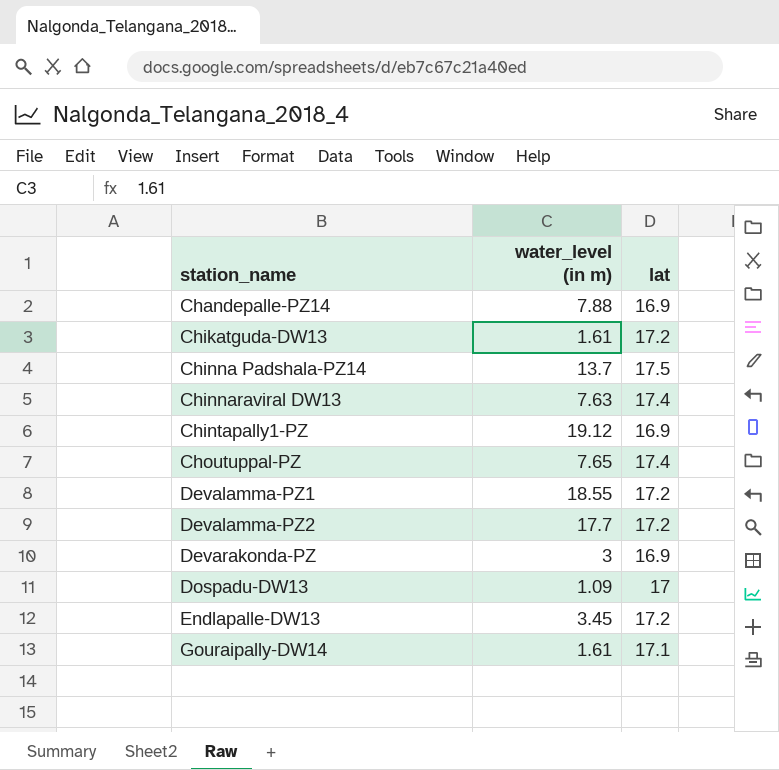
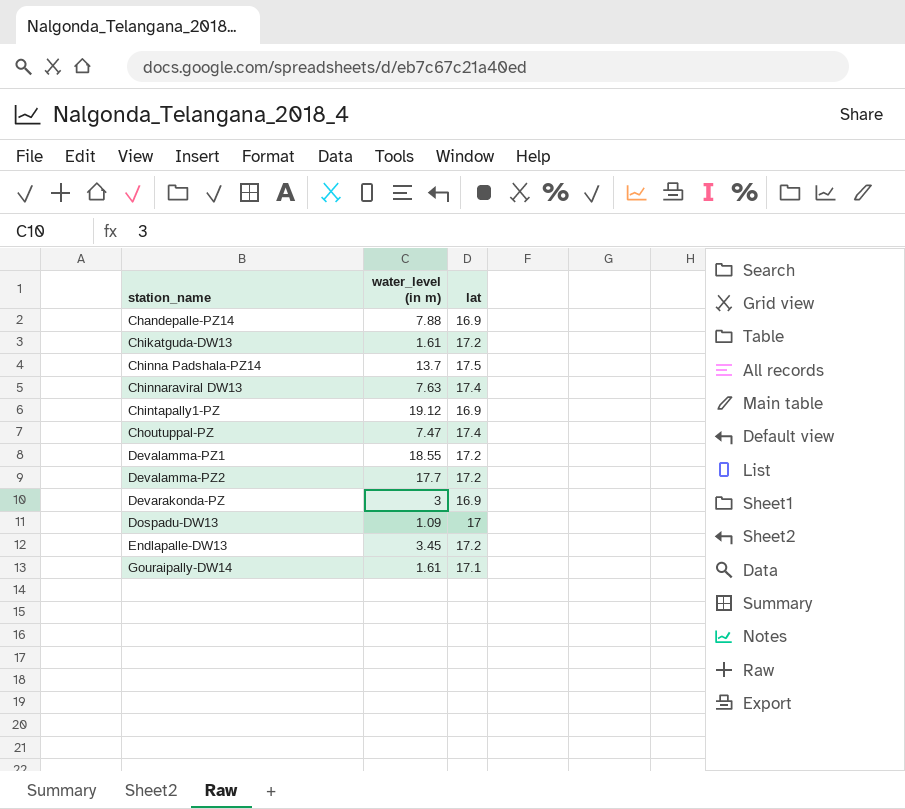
Choutuppal-PZ | water_level (in m): 7.65 -> 7.47

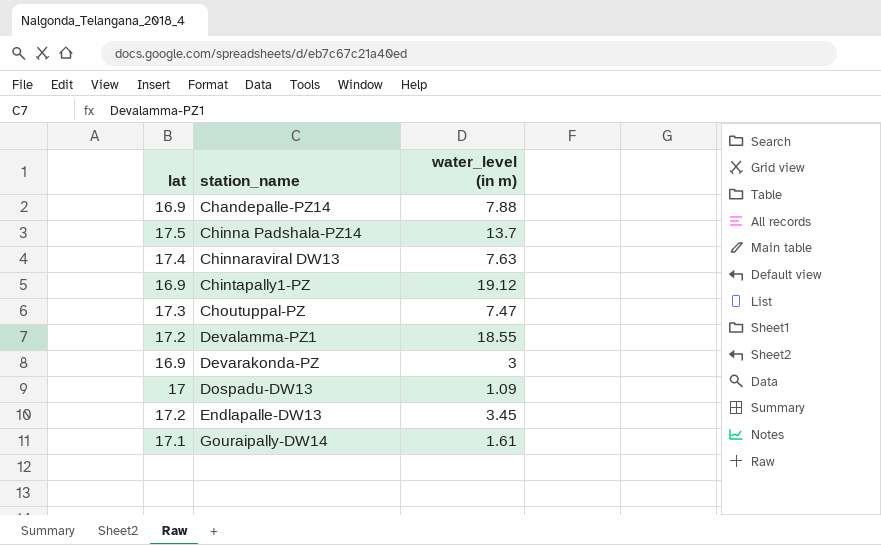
column lat | position: 3 -> 1
row Chikatguda-DW13: 1.61 | 17.2 -> none
row Devalamma-PZ2: 17.7 | 17.2 -> none
Choutuppal-PZ | lat: 17.4 -> 17.3

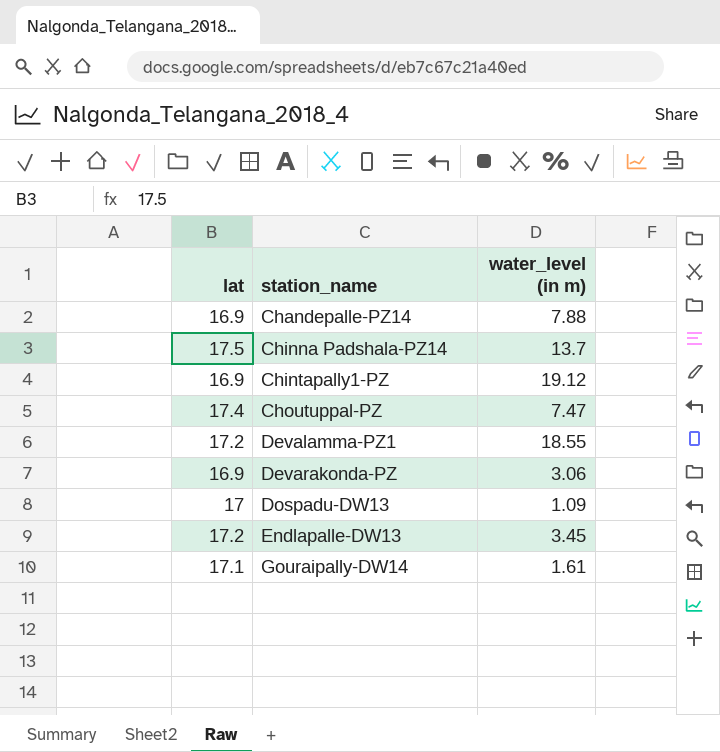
row Chinnaraviral DW13: 17.4 | 7.63 -> none
Choutuppal-PZ | lat: 17.3 -> 17.4
Devarakonda-PZ | water_level (in m): 3 -> 3.06

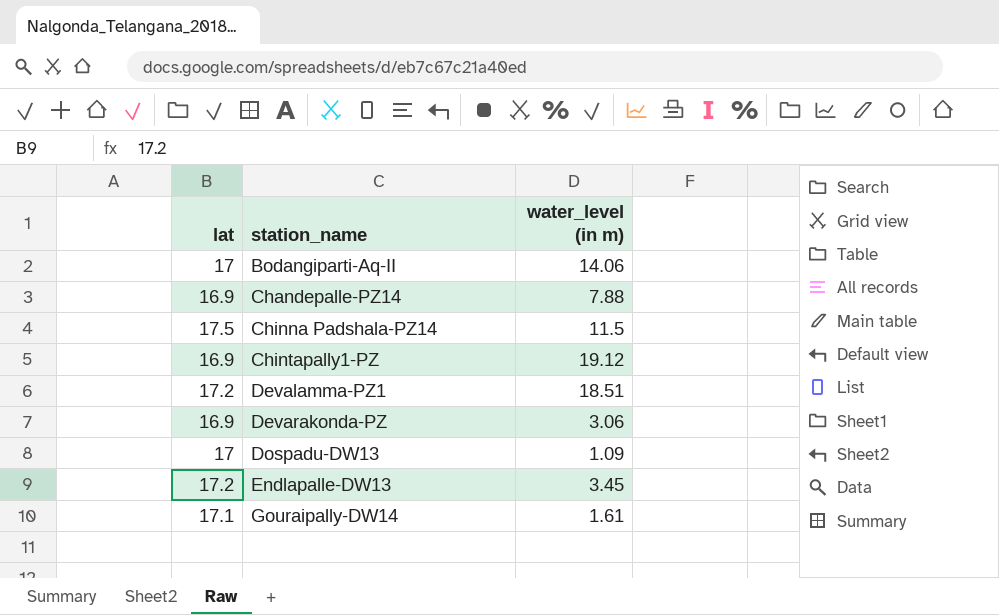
row Choutuppal-PZ: 17.4 | 7.47 -> none
row Bodangiparti-Aq-II: none -> 17 | 14.06
Chinna Padshala-PZ14 | water_level (in m): 13.7 -> 11.5
Devalamma-PZ1 | water_level (in m): 18.55 -> 18.51

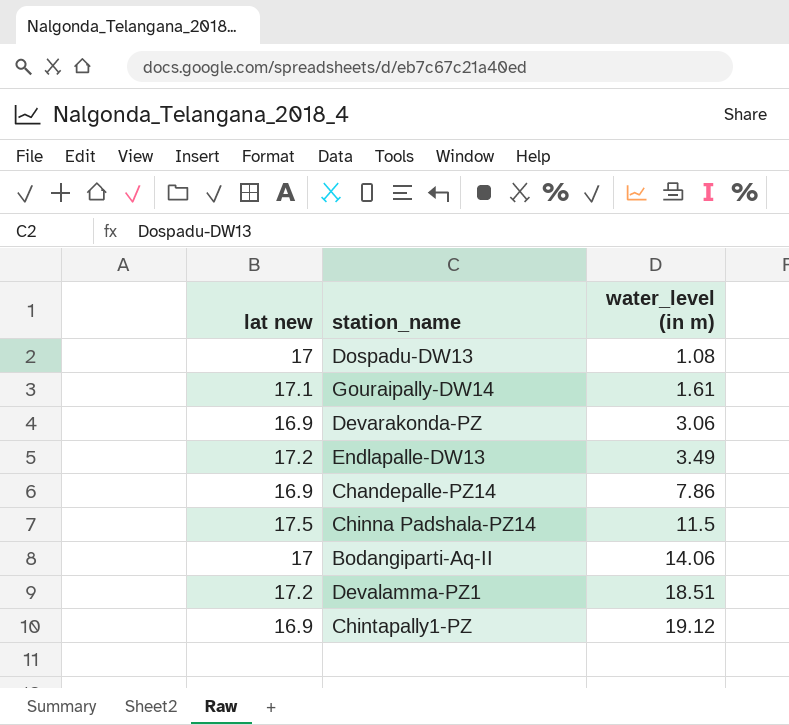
row order: station_name ascending -> water_level (in m) ascending
column name: lat -> lat new
Dospadu-DW13 | water_level (in m): 1.09 -> 1.08
Endlapalle-DW13 | water_level (in m): 3.45 -> 3.49
Chandepalle-PZ14 | water_level (in m): 7.88 -> 7.86

